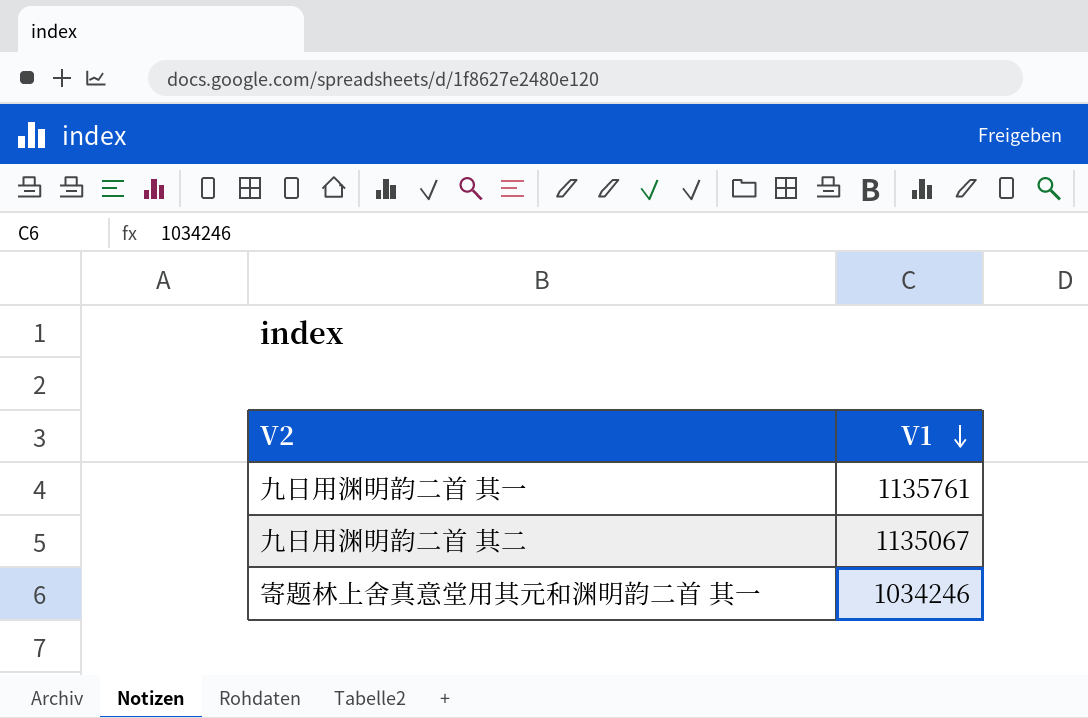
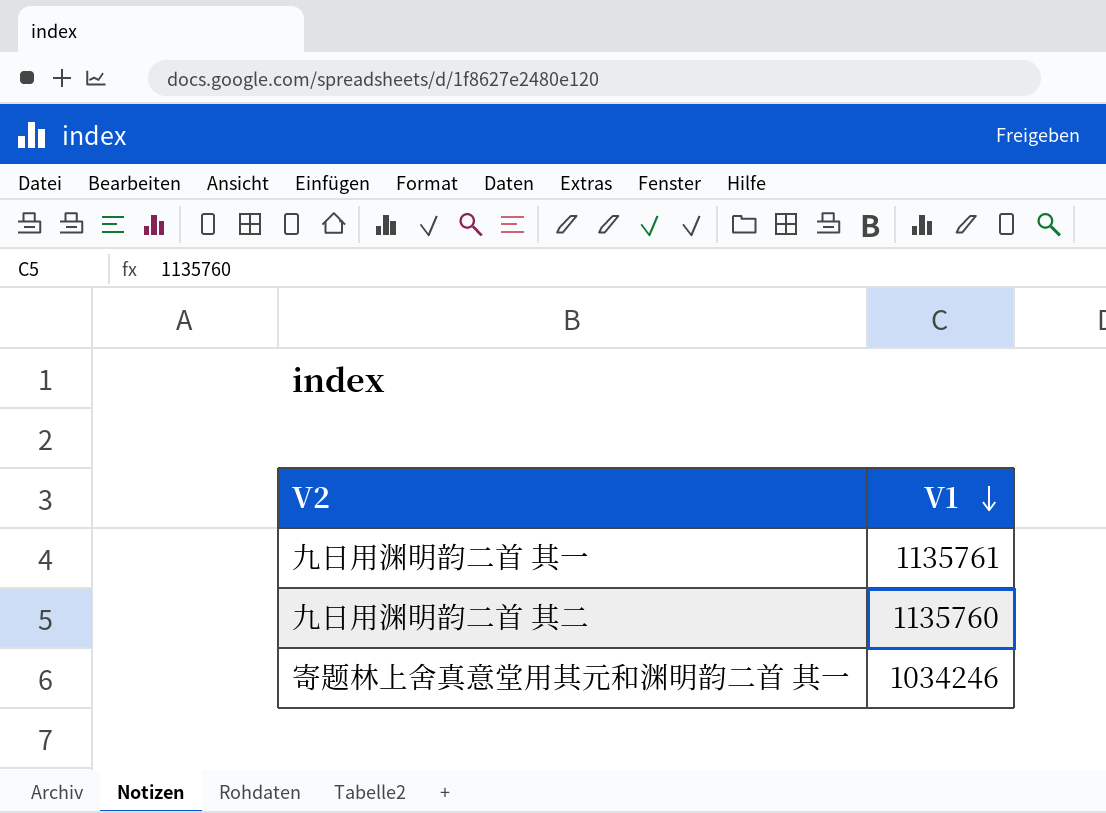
九日用渊明韵二首 其二 | V1: 1135067 -> 1135760

